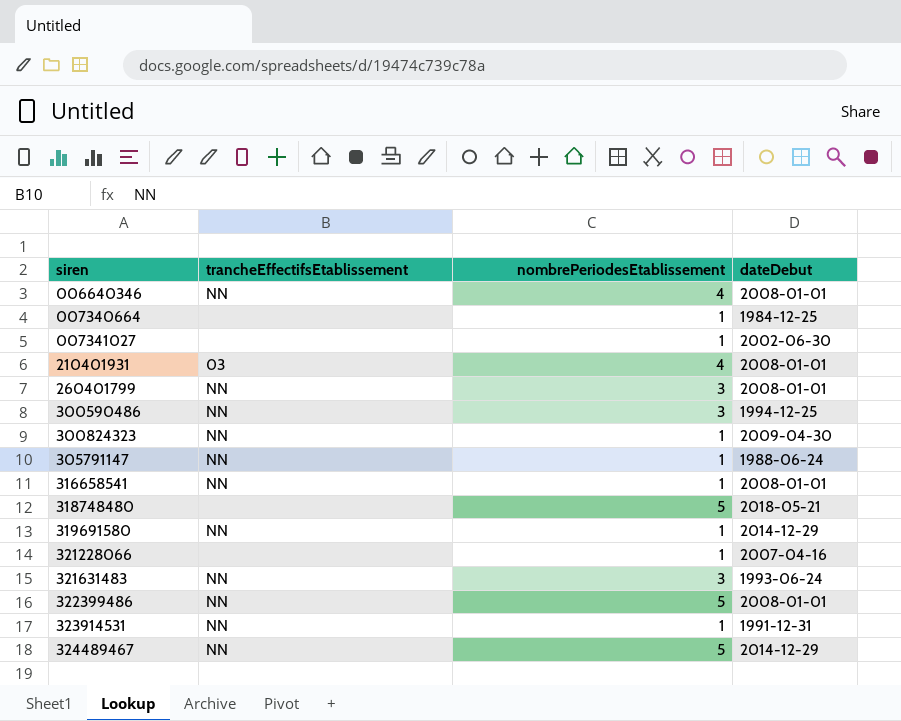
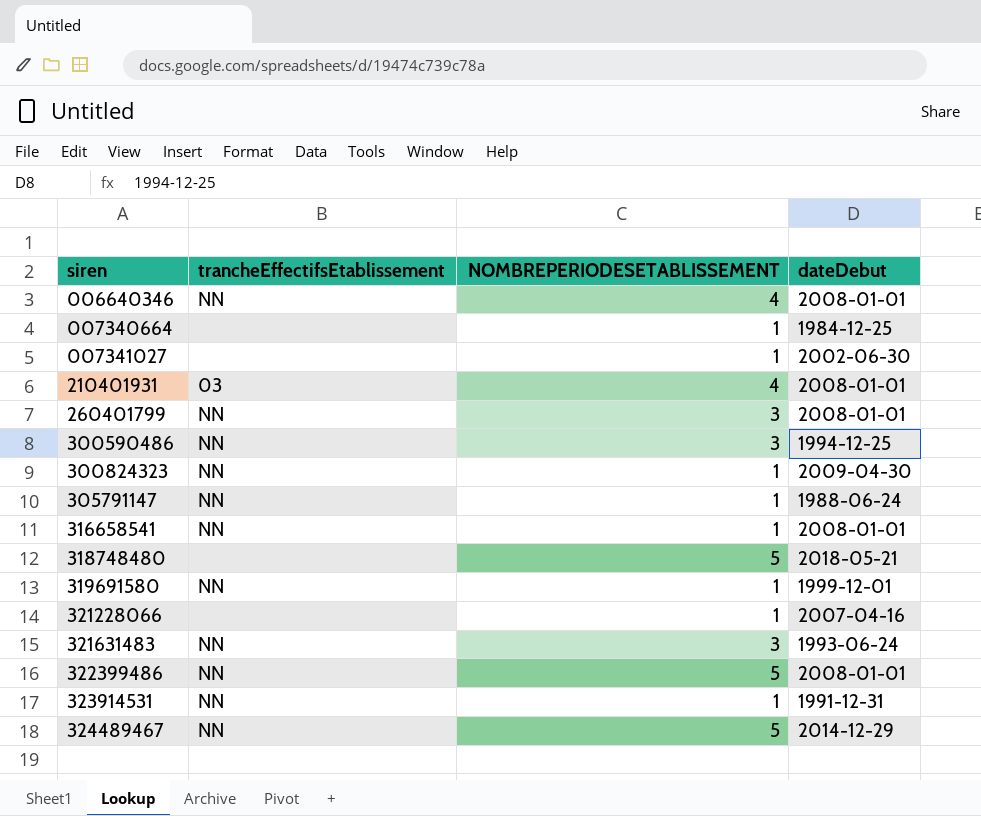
column name: nombrePeriodesEtablissement -> NOMBREPERIODESETABLISSEMENT
319691580 | dateDebut: 2014-12-29 -> 1999-12-01

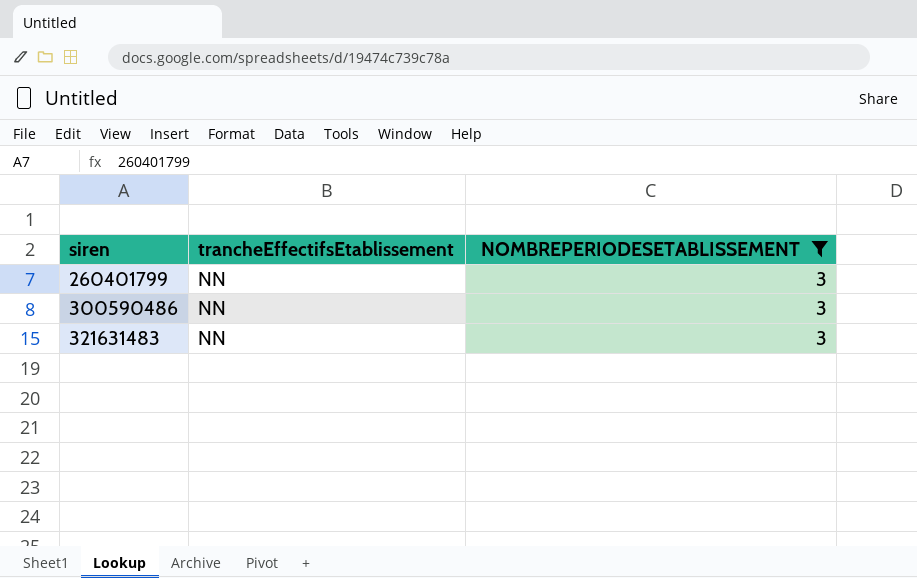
filter: none -> NOMBREPERIODESETABLISSEMENT = 3
column dateDebut | position: 4 -> none

